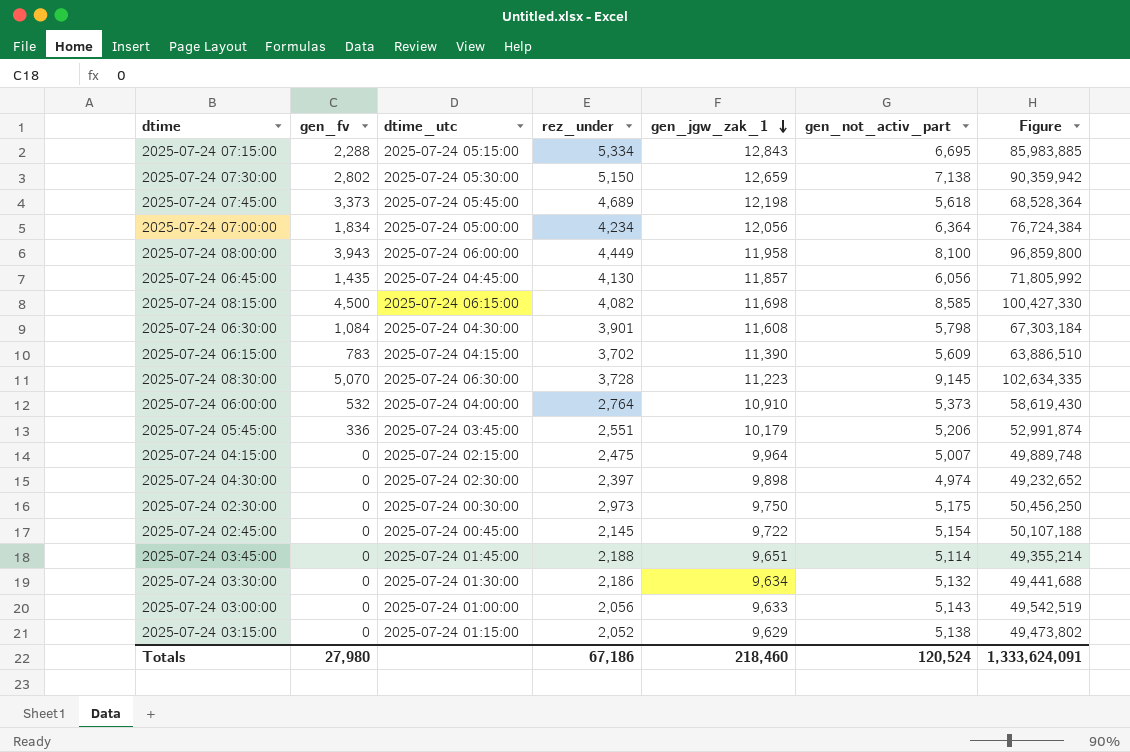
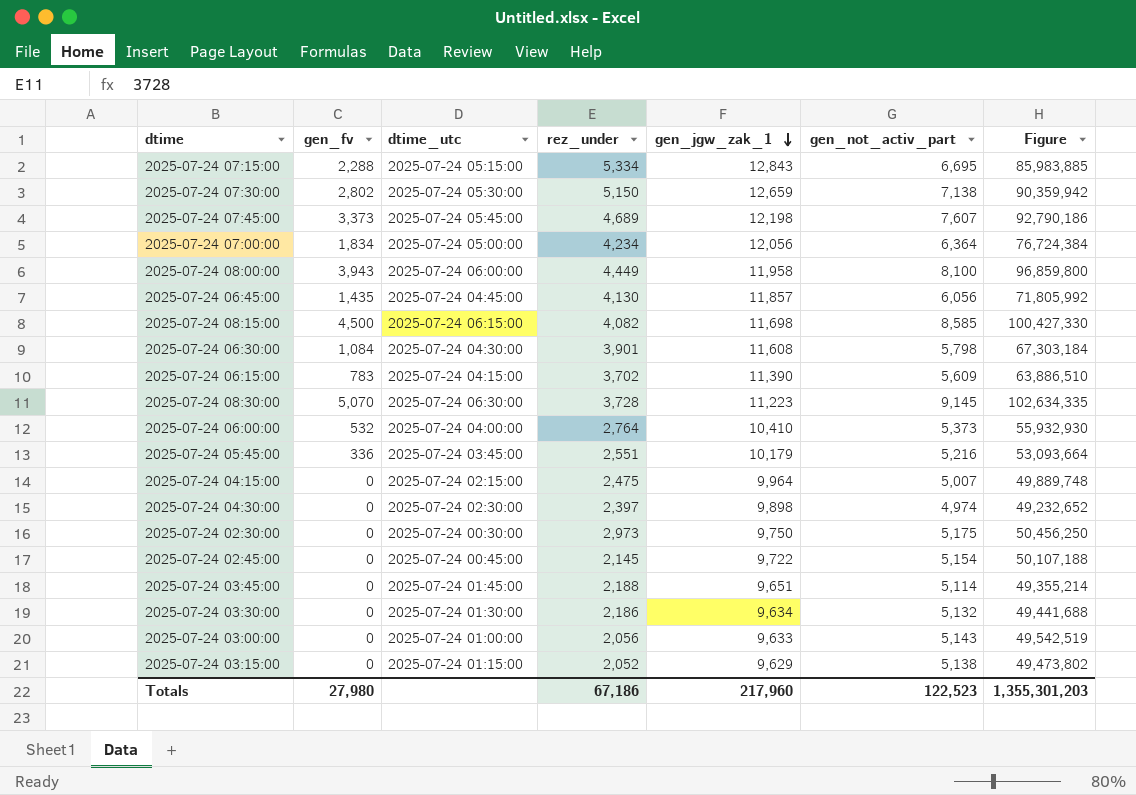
2025-07-24 07:45:00 | gen_not_activ_part: 5,618 -> 7,607
2025-07-24 07:45:00 | Figure: 68,528,364 -> 92,790,186
2025-07-24 06:00:00 | gen_jgw_zak_1: 10,910 -> 10,410
2025-07-24 06:00:00 | Figure: 58,619,430 -> 55,932,930
2025-07-24 05:45:00 | gen_not_activ_part: 5,206 -> 5,216
2025-07-24 05:45:00 | Figure: 52,991,874 -> 53,093,664
Totals | gen_jgw_zak_1: 218,460 -> 217,960
Totals | gen_not_activ_part: 120,524 -> 122,523
Totals | Figure: 1,333,624,091 -> 1,355,301,203

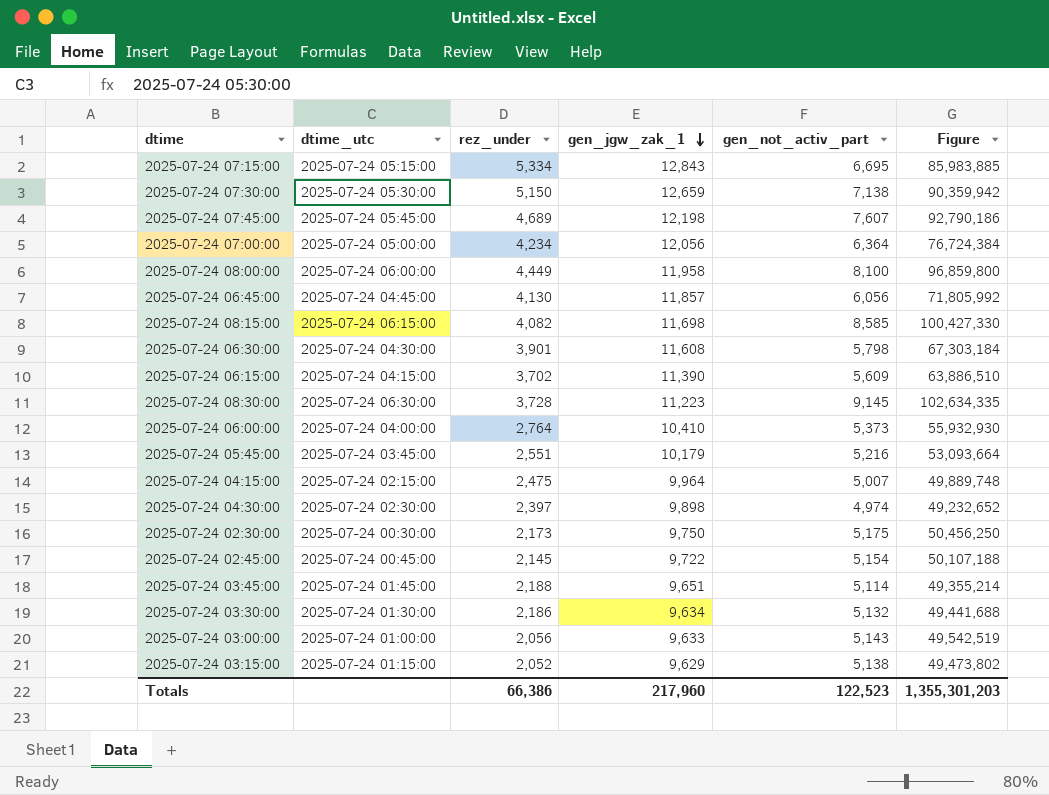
column gen_fv | position: 2 -> none
2025-07-24 02:30:00 | rez_under: 2,973 -> 2,173
Totals | rez_under: 67,186 -> 66,386

